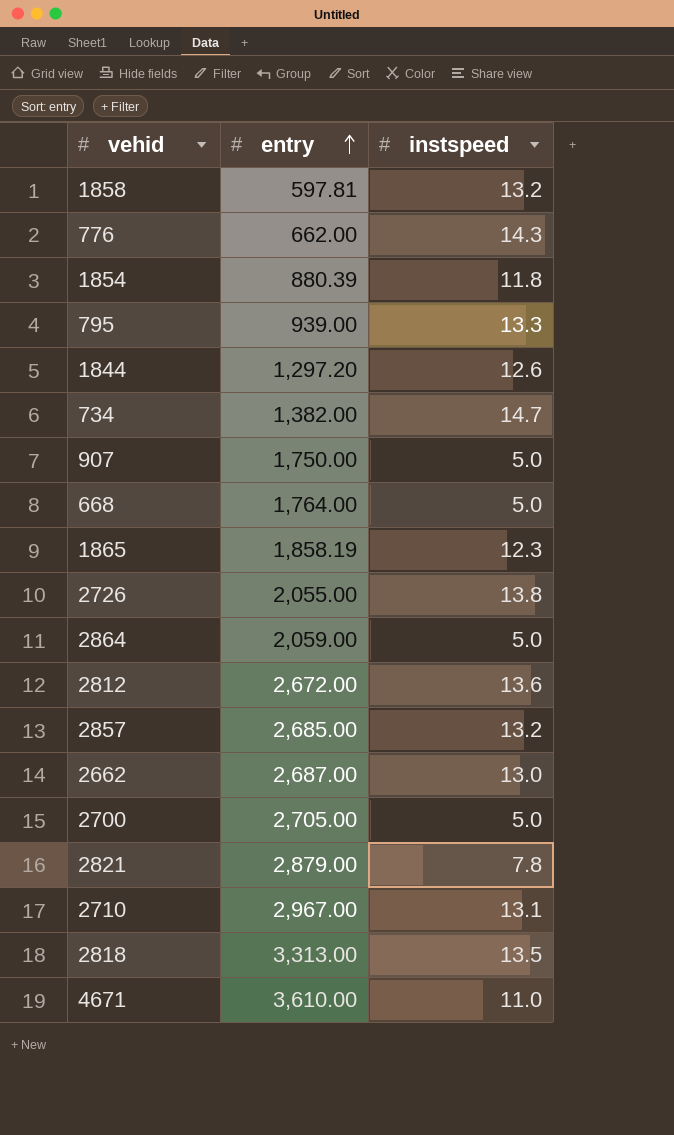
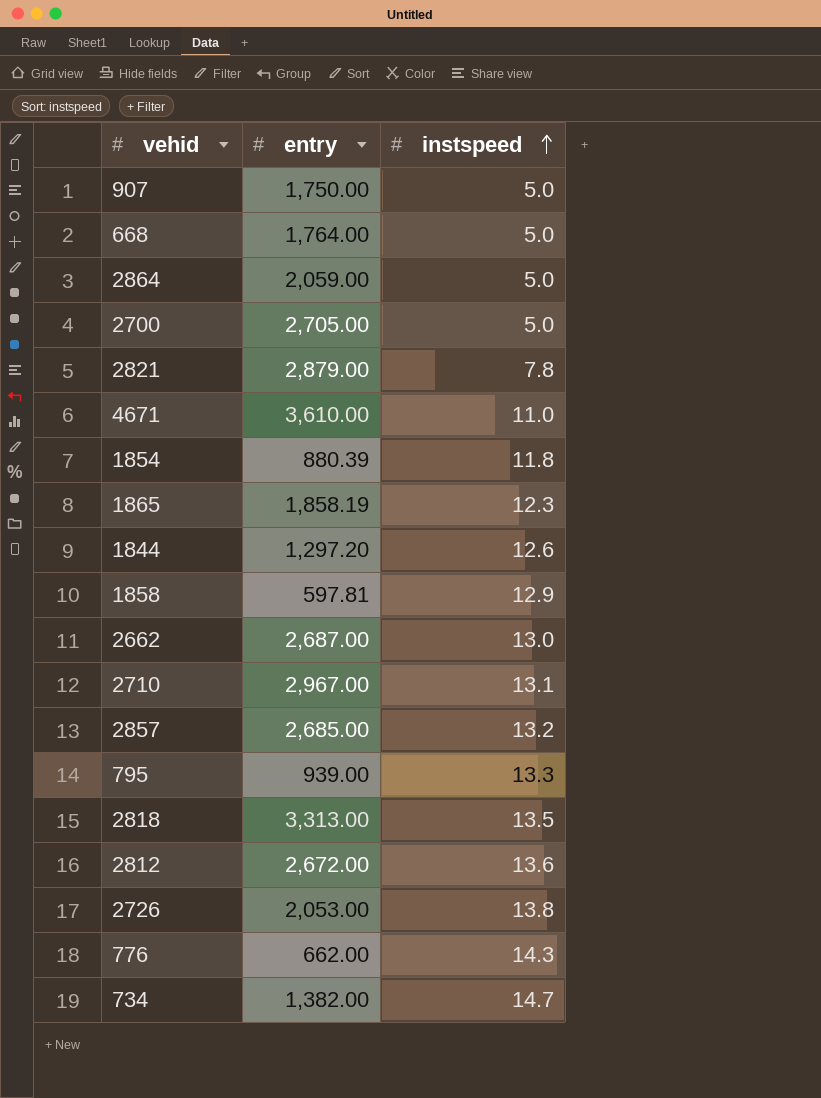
row order: entry ascending -> instspeed ascending
1858 | instspeed: 13.2 -> 12.9
2726 | entry: 2,055.00 -> 2,053.00

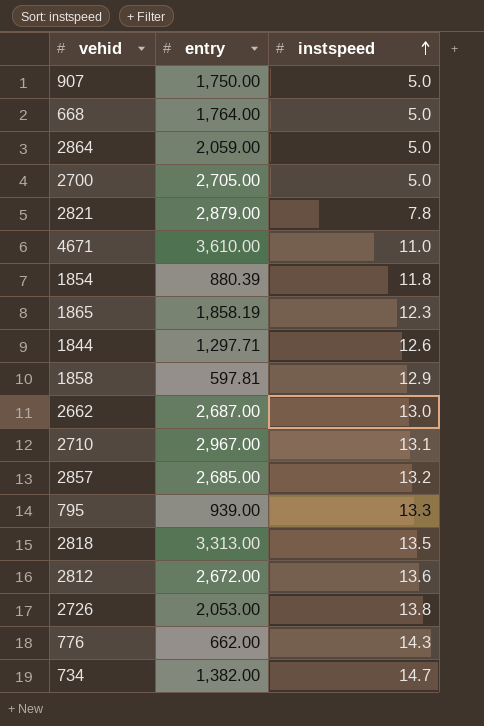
1844 | entry: 1,297.20 -> 1,297.71

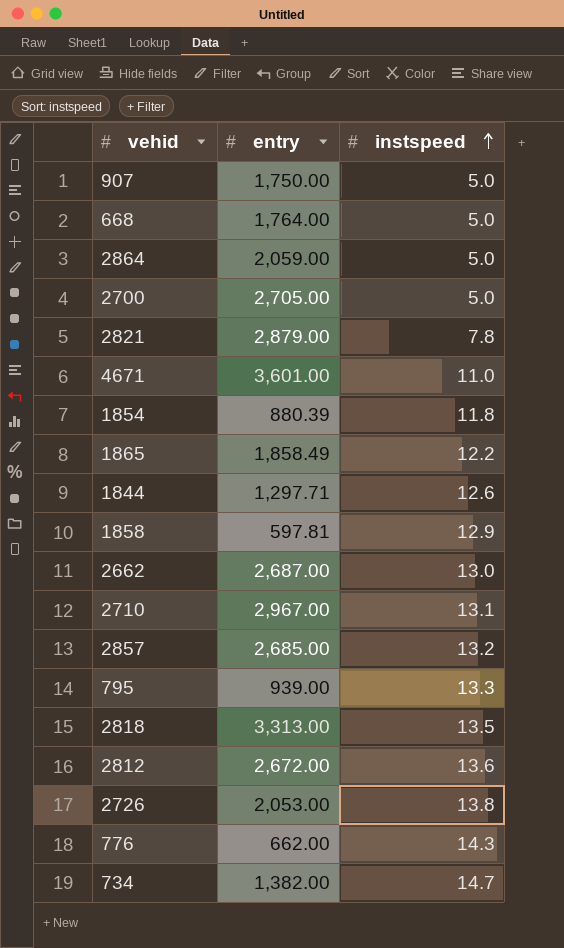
4671 | entry: 3,610.00 -> 3,601.00
1865 | entry: 1,858.19 -> 1,858.49
1865 | instspeed: 12.3 -> 12.2

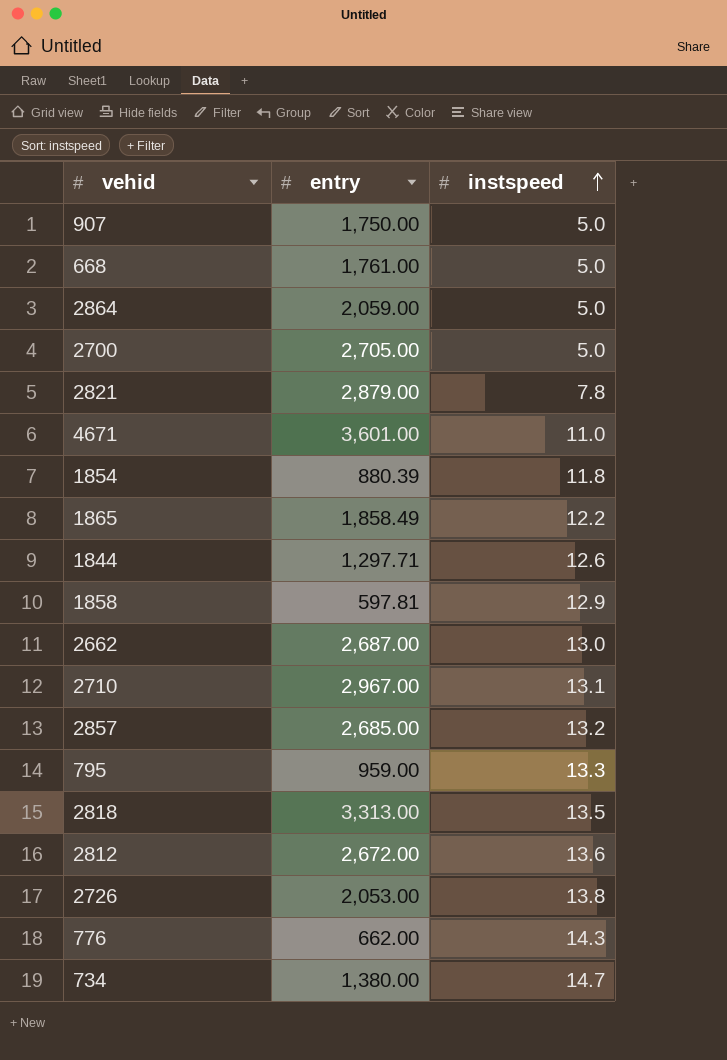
668 | entry: 1,764.00 -> 1,761.00
795 | entry: 939.00 -> 959.00
734 | entry: 1,382.00 -> 1,380.00

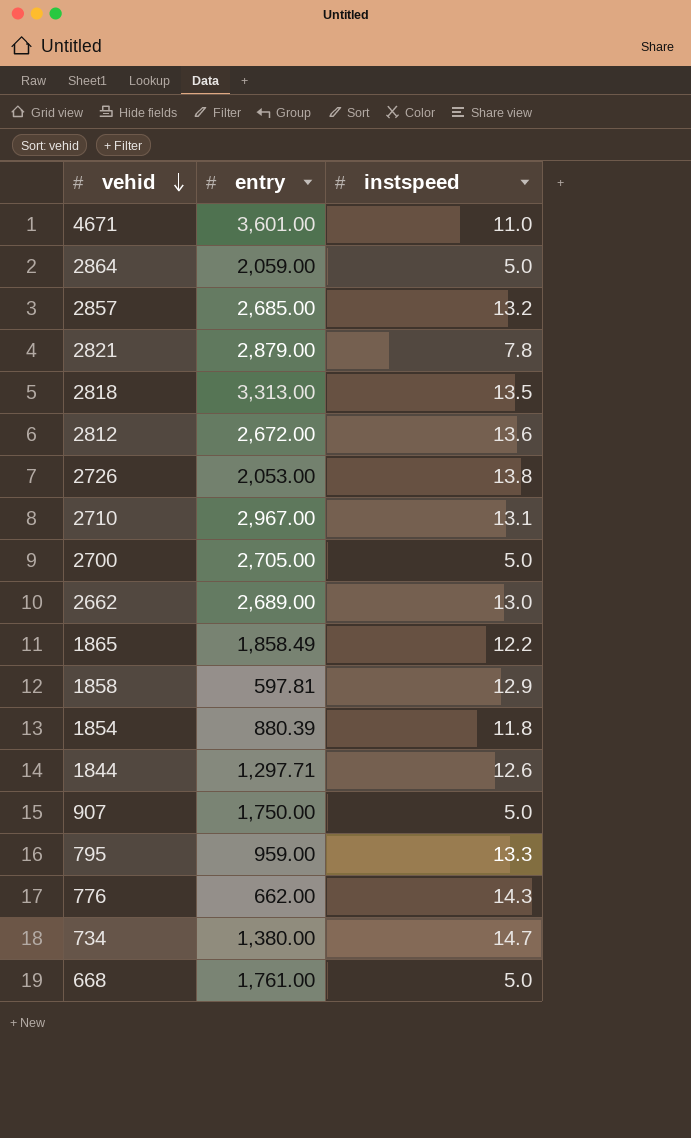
row order: instspeed ascending -> vehid descending
2662 | entry: 2,687.00 -> 2,689.00

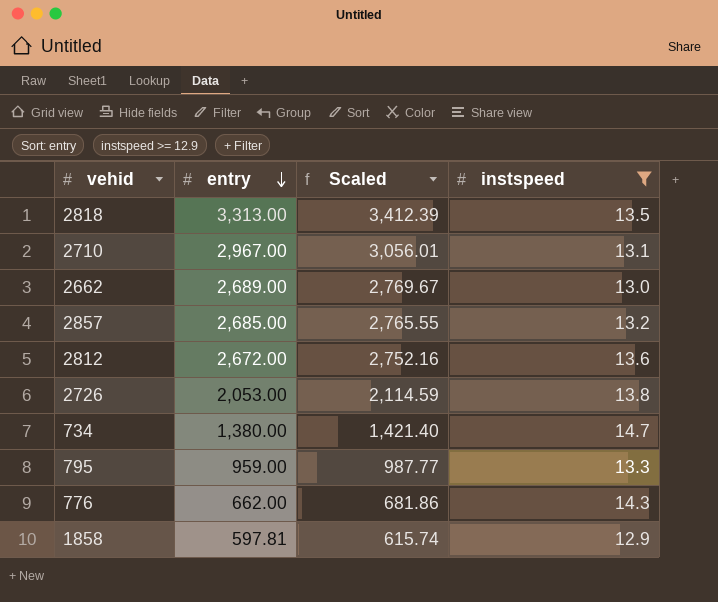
filter: none -> instspeed >= 12.9
row order: vehid descending -> entry descending
column Scaled | formula: none -> [entry] * 1.03

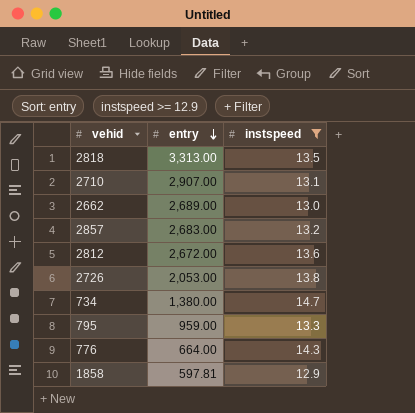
column Scaled | formula: [entry] * 1.03 -> none
2710 | entry: 2,967.00 -> 2,907.00
2857 | entry: 2,685.00 -> 2,683.00
776 | entry: 662.00 -> 664.00

